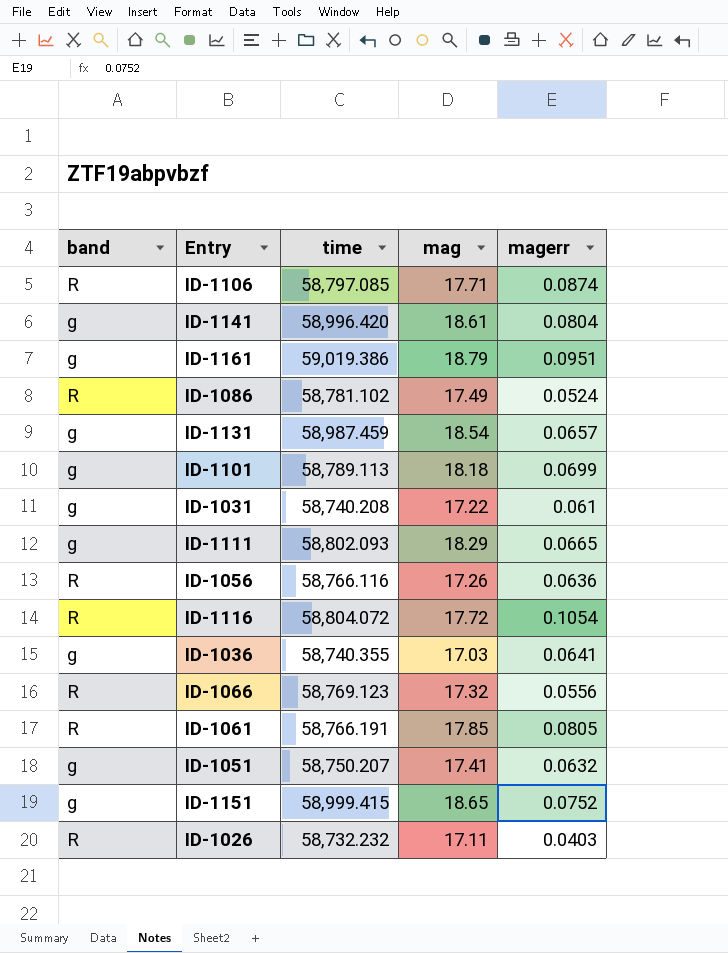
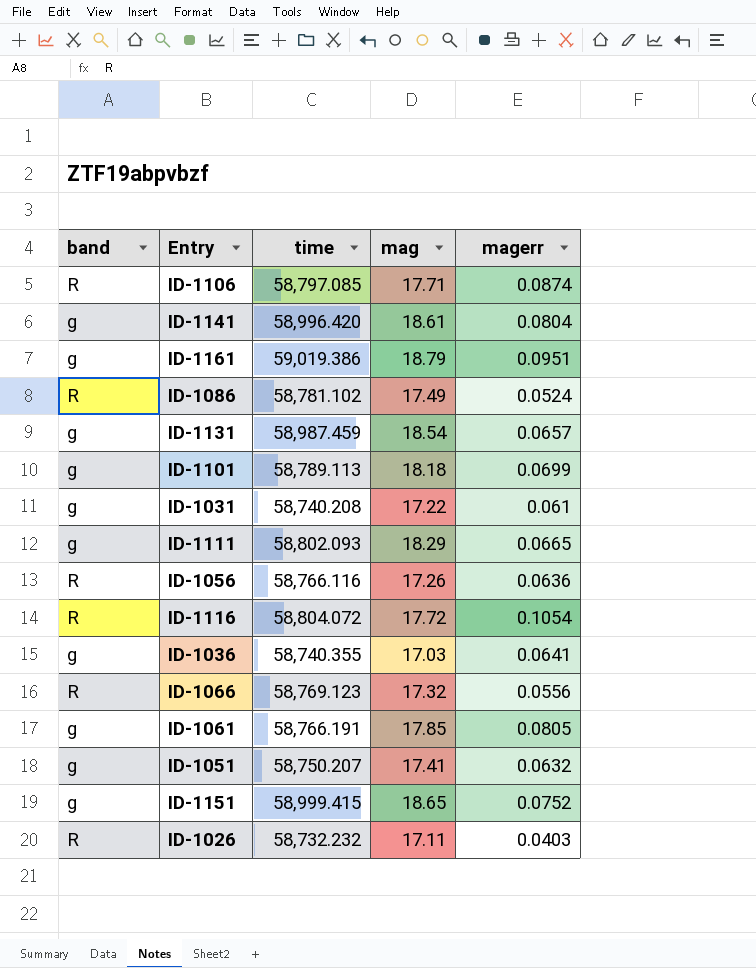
ID-1061 | band: R -> g

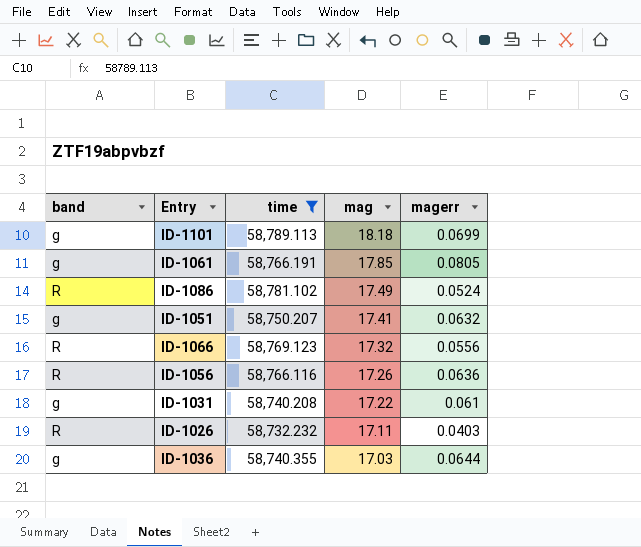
filter: none -> time <= 58,789.113
row order: none -> mag descending
ID-1036 | magerr: 0.0641 -> 0.0644

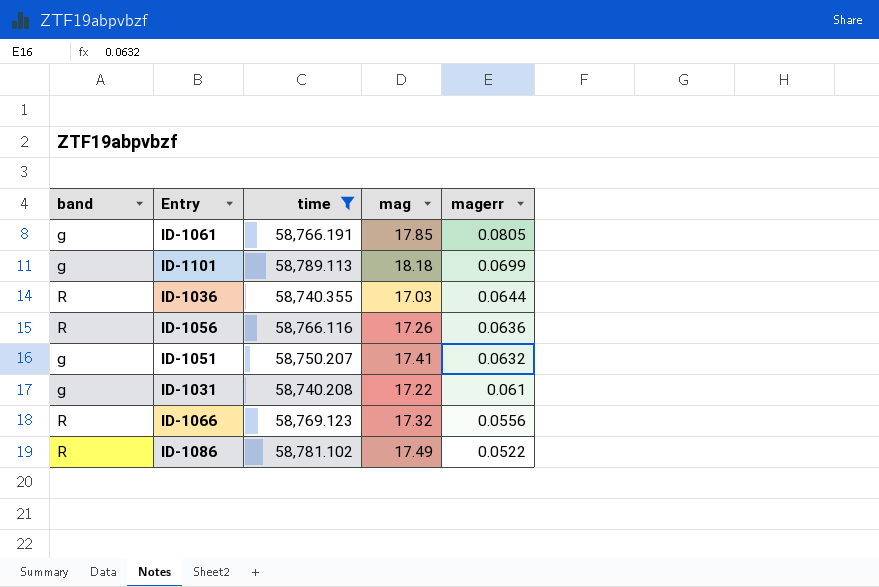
row order: mag descending -> magerr descending
row ID-1026: R | 58,732.232 | 17.11 | 0.0403 -> none
ID-1036 | band: g -> R
ID-1086 | magerr: 0.0524 -> 0.0522

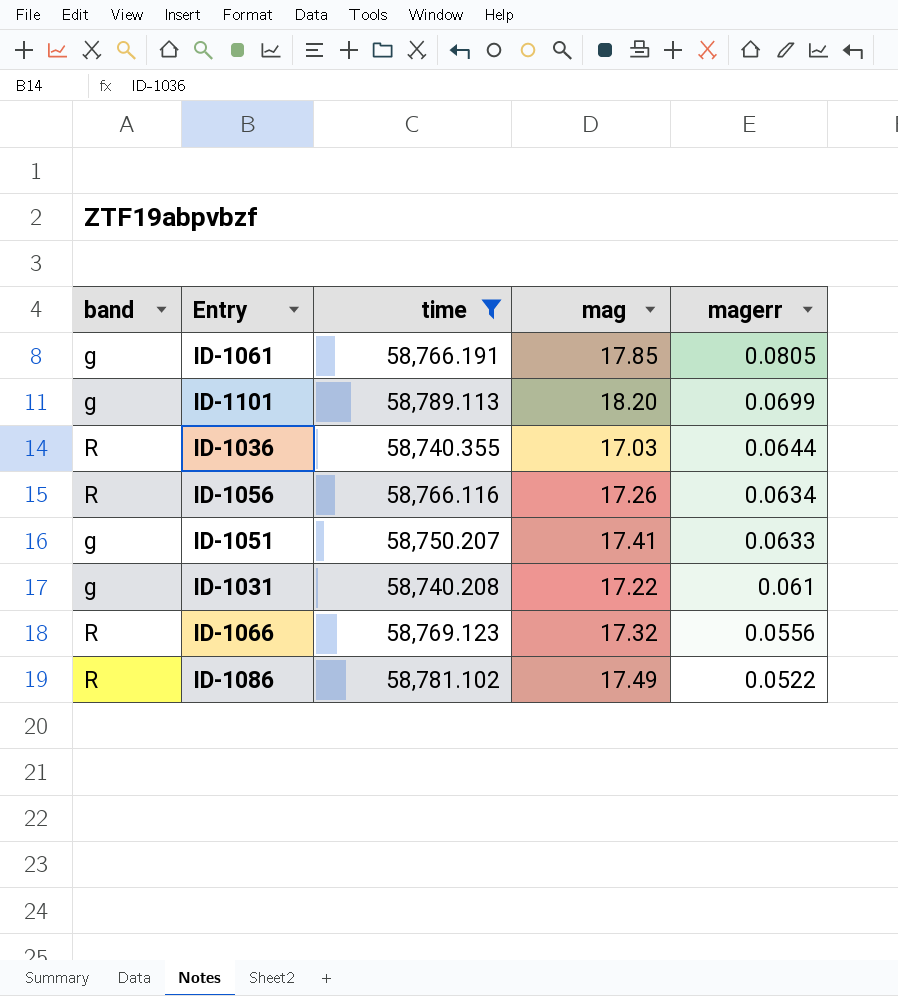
ID-1101 | mag: 18.18 -> 18.20
ID-1056 | magerr: 0.0636 -> 0.0634
ID-1051 | magerr: 0.0632 -> 0.0633

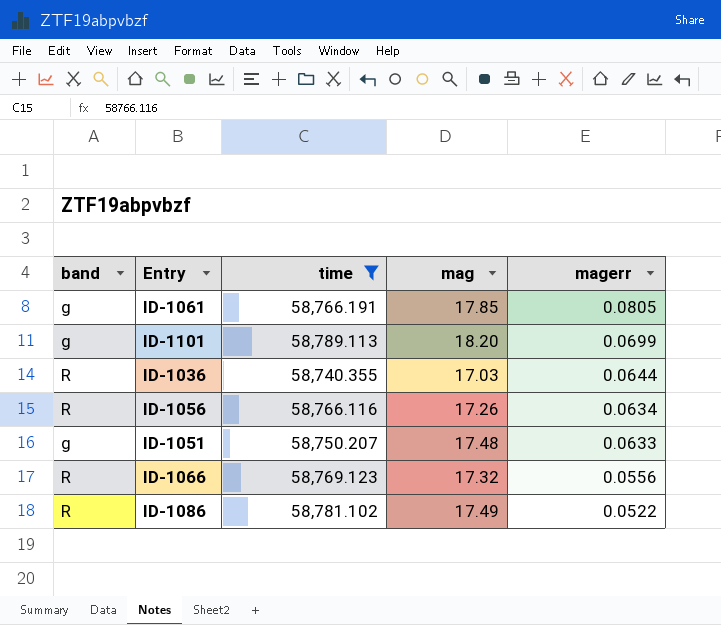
row ID-1031: g | 58,740.208 | 17.22 | 0.061 -> none
ID-1051 | mag: 17.41 -> 17.48

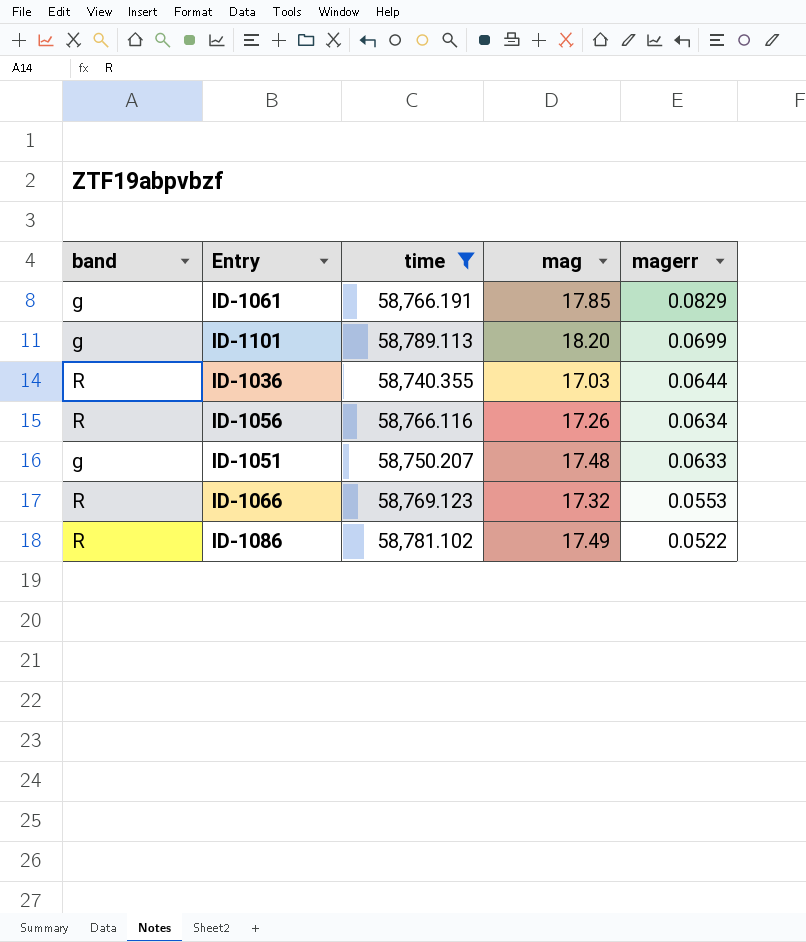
ID-1061 | magerr: 0.0805 -> 0.0829
ID-1066 | magerr: 0.0556 -> 0.0553

